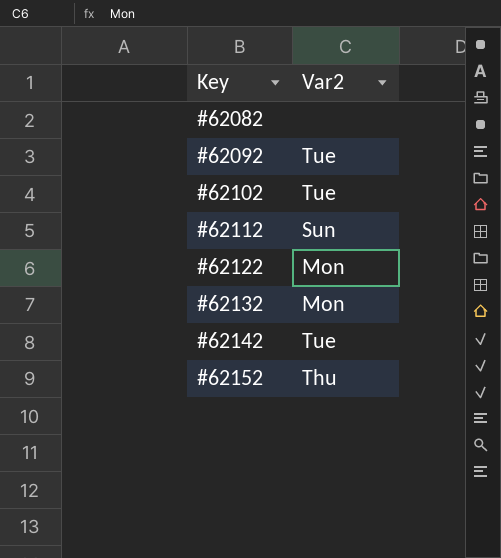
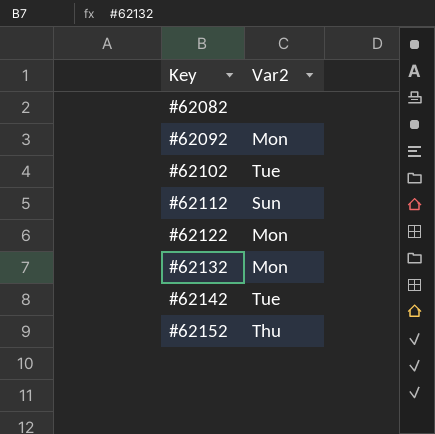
#62092 | Var2: Tue -> Mon

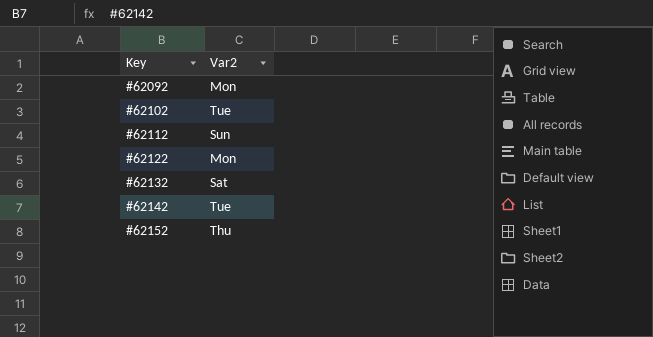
row #62082: none -> none
#62132 | Var2: Mon -> Sat

